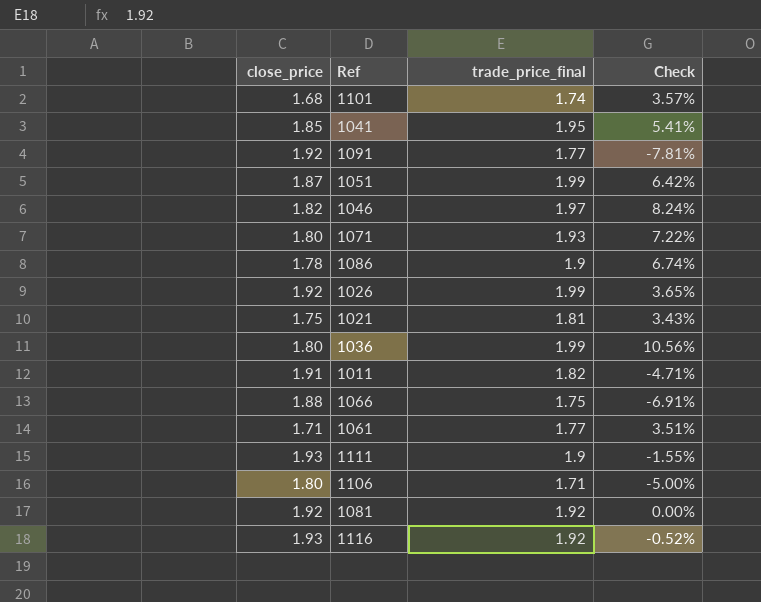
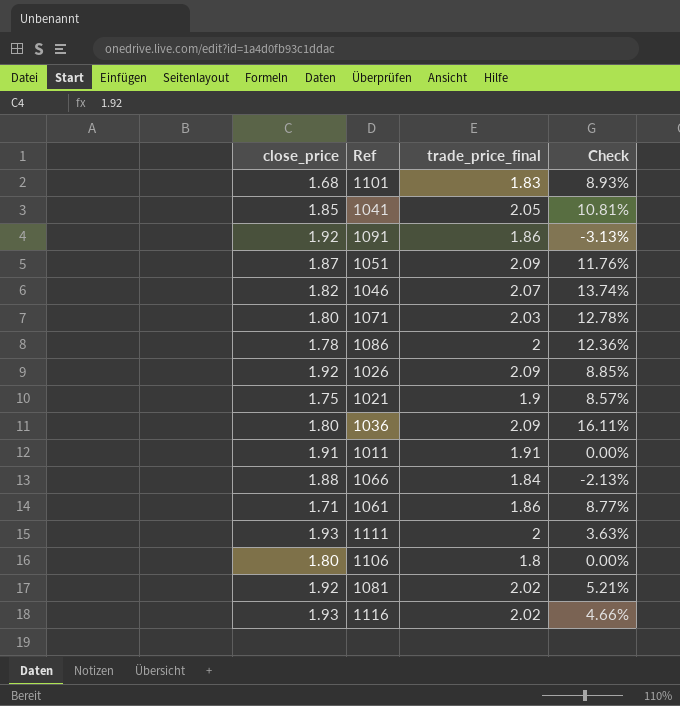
1101 | trade_price_final: 1.74 -> 1.83
1101 | Check: 3.57% -> 8.93%
1041 | trade_price_final: 1.95 -> 2.05
1041 | Check: 5.41% -> 10.81%
1091 | trade_price_final: 1.77 -> 1.86
1091 | Check: -7.81% -> -3.13%
1051 | trade_price_final: 1.99 -> 2.09
1051 | Check: 6.42% -> 11.76%
1046 | trade_price_final: 1.97 -> 2.07
1046 | Check: 8.24% -> 13.74%
1071 | trade_price_final: 1.93 -> 2.03
1071 | Check: 7.22% -> 12.78%
1086 | trade_price_final: 1.9 -> 2
1086 | Check: 6.74% -> 12.36%
1026 | trade_price_final: 1.99 -> 2.09
1026 | Check: 3.65% -> 8.85%
1021 | trade_price_final: 1.81 -> 1.9
1021 | Check: 3.43% -> 8.57%
1036 | trade_price_final: 1.99 -> 2.09
1036 | Check: 10.56% -> 16.11%
1011 | trade_price_final: 1.82 -> 1.91
1011 | Check: -4.71% -> 0.00%
1066 | trade_price_final: 1.75 -> 1.84
1066 | Check: -6.91% -> -2.13%
1061 | trade_price_final: 1.77 -> 1.86
1061 | Check: 3.51% -> 8.77%
1111 | trade_price_final: 1.9 -> 2
1111 | Check: -1.55% -> 3.63%
1106 | trade_price_final: 1.71 -> 1.8
1106 | Check: -5.00% -> 0.00%
1081 | trade_price_final: 1.92 -> 2.02
1081 | Check: 0.00% -> 5.21%
1116 | trade_price_final: 1.92 -> 2.02
1116 | Check: -0.52% -> 4.66%

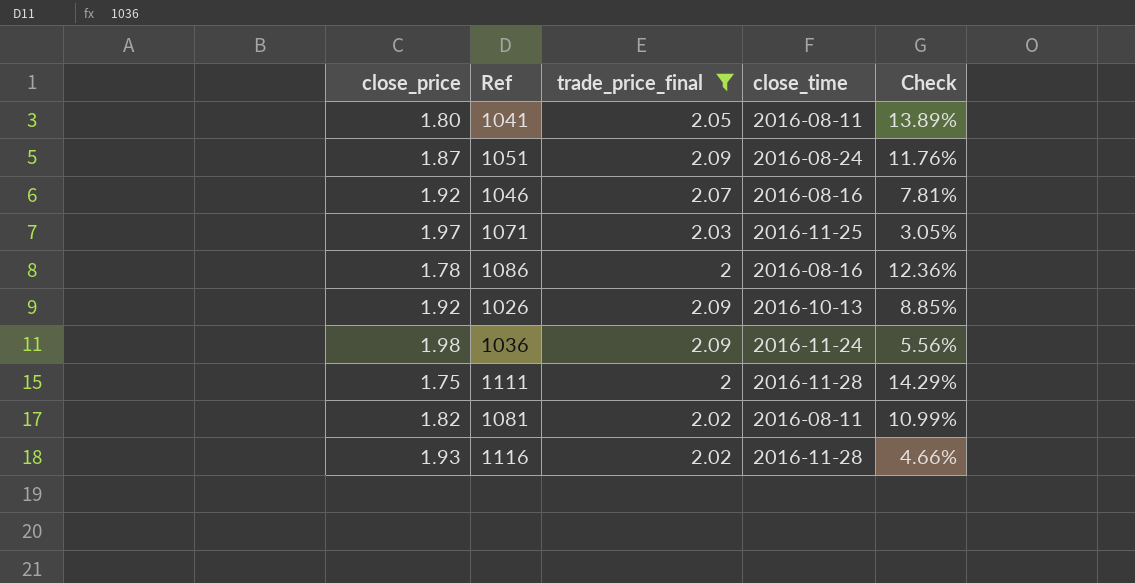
filter: none -> trade_price_final >= 2
column close_time | position: none -> 4
1041 | close_price: 1.85 -> 1.80
1041 | Check: 10.81% -> 13.89%
1046 | close_price: 1.82 -> 1.92
1046 | Check: 13.74% -> 7.81%
1071 | close_price: 1.80 -> 1.97
1071 | Check: 12.78% -> 3.05%
1036 | close_price: 1.80 -> 1.98
1036 | Check: 16.11% -> 5.56%
1111 | close_price: 1.93 -> 1.75
1111 | Check: 3.63% -> 14.29%
1081 | close_price: 1.92 -> 1.82
1081 | Check: 5.21% -> 10.99%

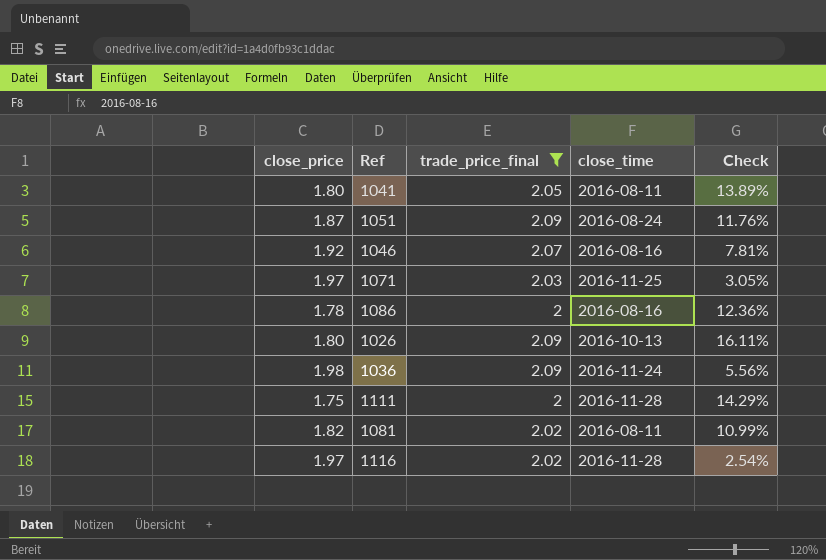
1026 | close_price: 1.92 -> 1.80
1026 | Check: 8.85% -> 16.11%
1116 | close_price: 1.93 -> 1.97
1116 | Check: 4.66% -> 2.54%

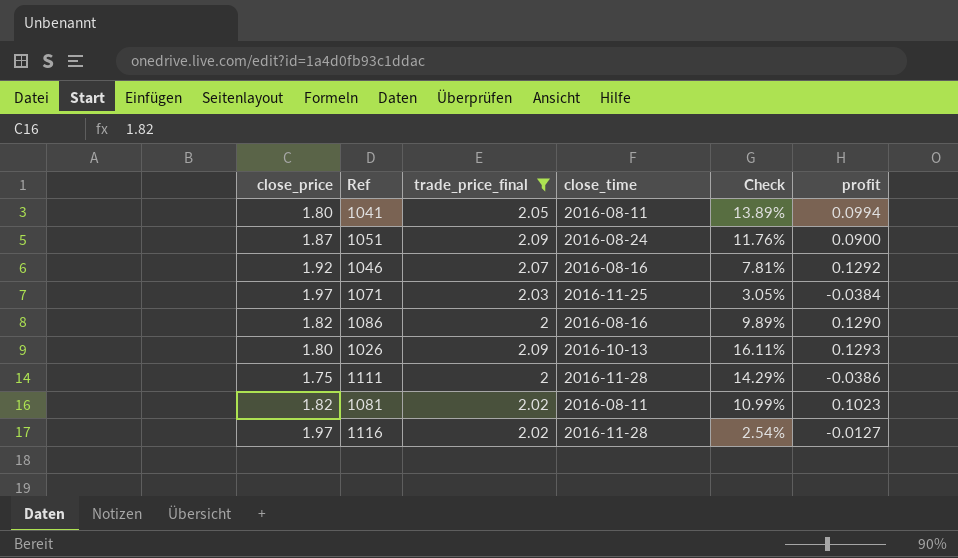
column profit | position: none -> 6
row 1036: 1.98 | 2.09 | 2016-11-24 | 5.56% -> none
1086 | close_price: 1.78 -> 1.82
1086 | Check: 12.36% -> 9.89%

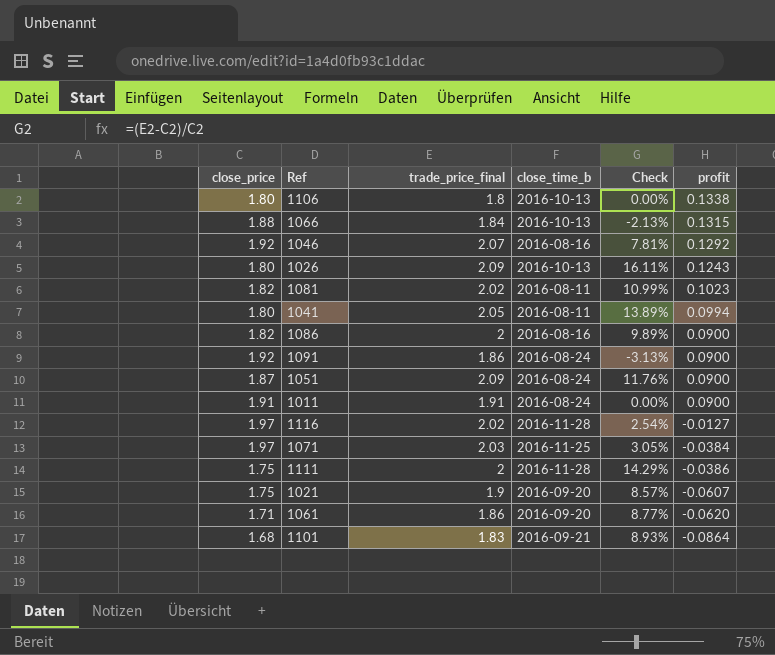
filter: trade_price_final >= 2 -> none
row order: none -> profit descending
column name: close_time -> close_time_b
1026 | profit: 0.1293 -> 0.1243
1086 | profit: 0.1290 -> 0.0900

